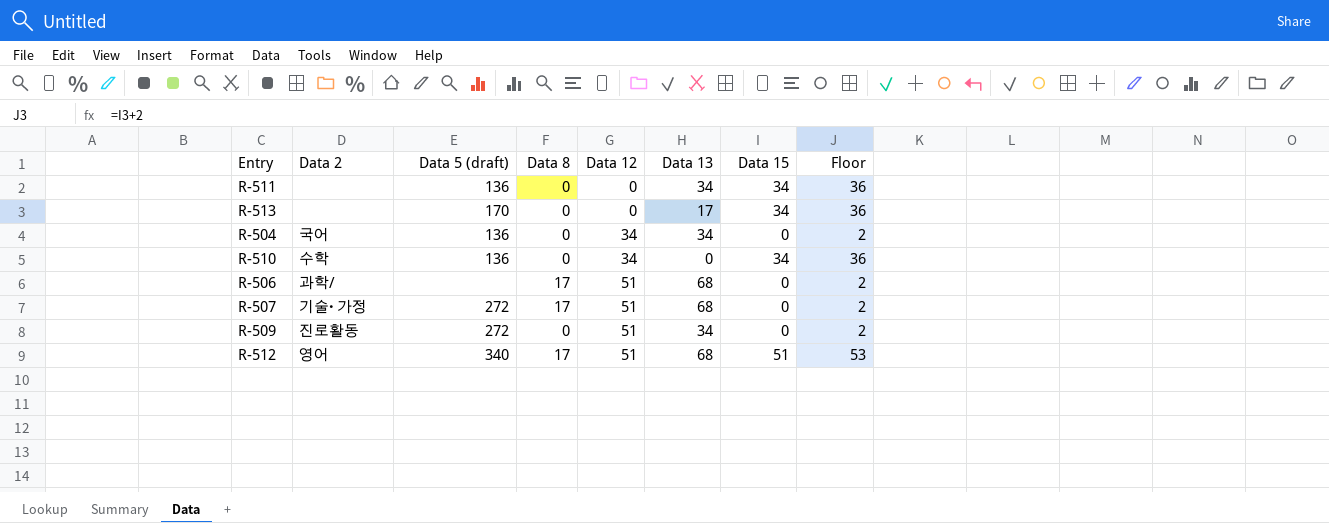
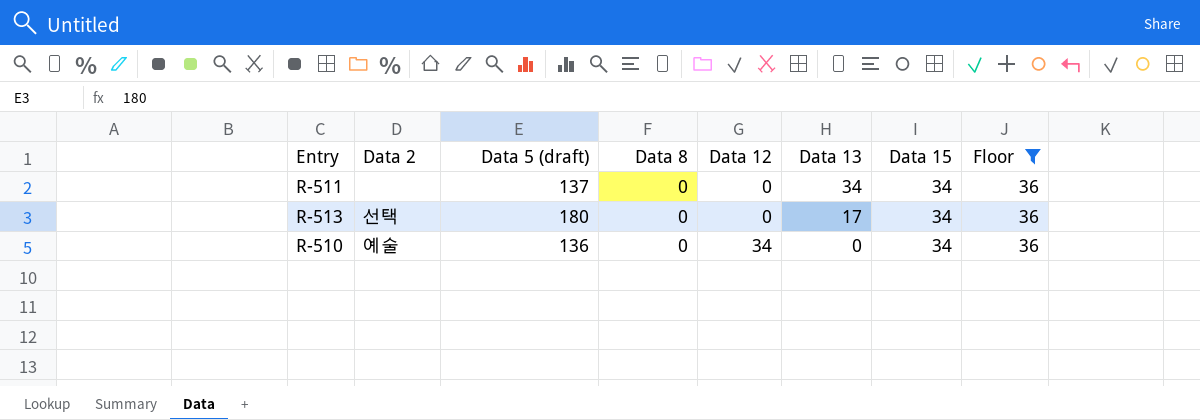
filter: none -> Floor = 36
R-511 | Data 5 (draft): 136 -> 137
R-513 | Data 2: none -> 선택
R-513 | Data 5 (draft): 170 -> 180
R-510 | Data 2: 수학 -> 예술

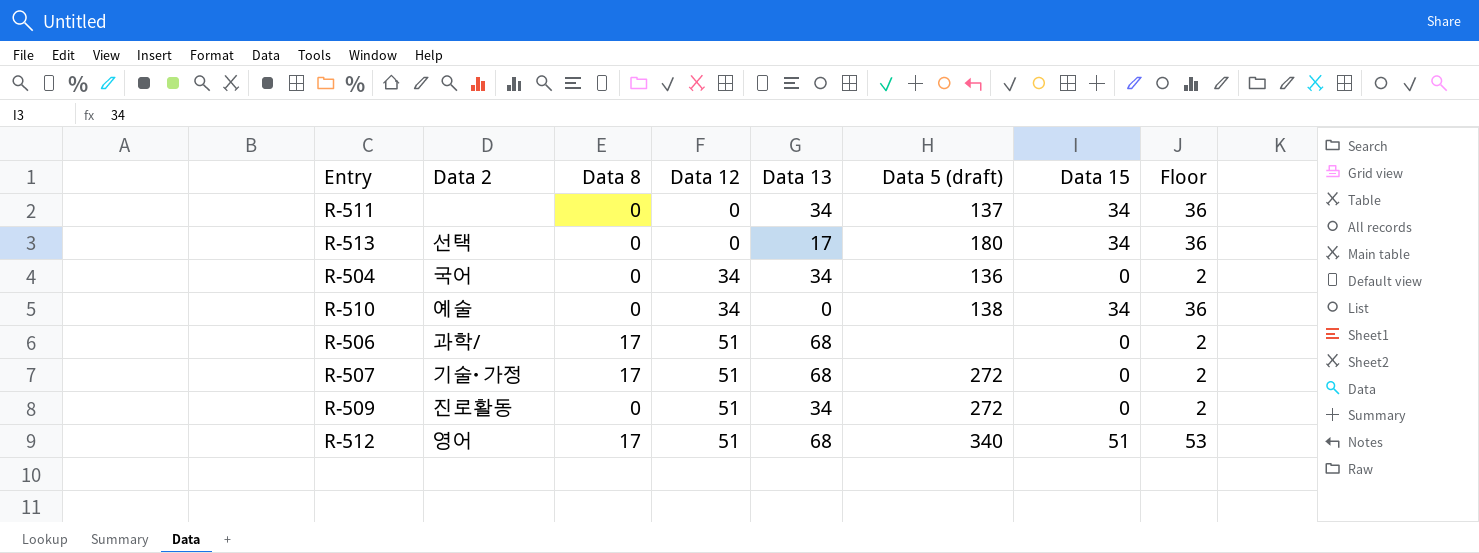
filter: Floor = 36 -> none
column Data 5 (draft) | position: 3 -> 6
R-510 | Data 5 (draft): 136 -> 138

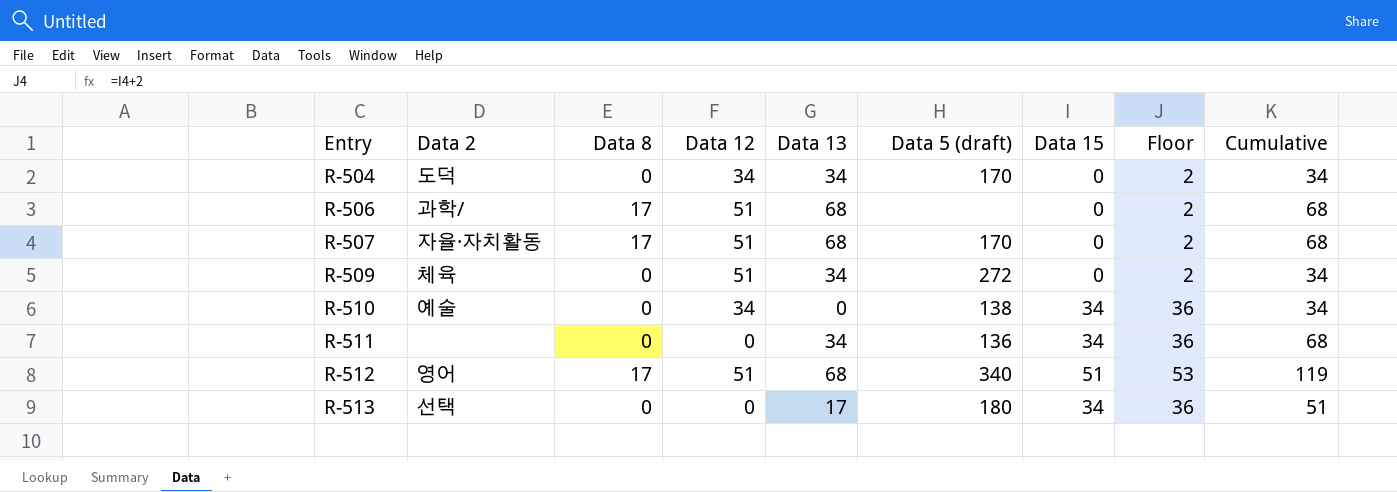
row order: Data 12 ascending -> Entry ascending
column Cumulative | formula: none -> [Data 13] + [Data 15]
R-504 | Data 2: 국어 -> 도덕
R-504 | Data 5 (draft): 136 -> 170
R-507 | Data 2: 기술･가정 -> 자율·자치활동
R-507 | Data 5 (draft): 272 -> 170
R-509 | Data 2: 진로활동 -> 체육
R-511 | Data 5 (draft): 137 -> 136

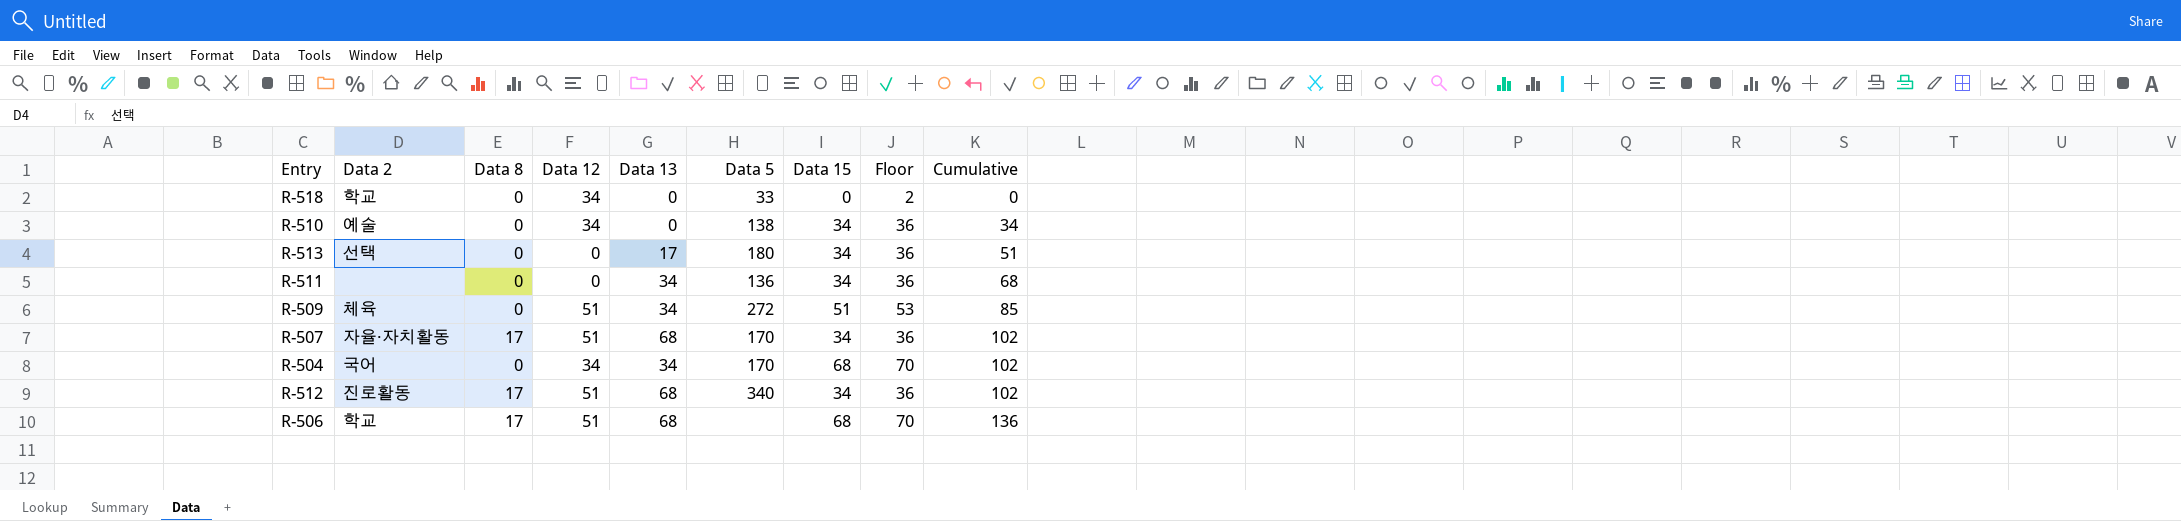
row order: Entry ascending -> Cumulative ascending
column name: Data 5 (draft) -> Data 5
row R-518: none -> 학교 | 0 | 34 | 0 | 33 | 0 | 2 | 0
R-509 | Data 15: 0 -> 51
R-509 | Floor: 2 -> 53
R-509 | Cumulative: 34 -> 85
R-507 | Data 15: 0 -> 34
R-507 | Floor: 2 -> 36
R-507 | Cumulative: 68 -> 102
R-504 | Data 2: 도덕 -> 국어
R-504 | Data 15: 0 -> 68
R-504 | Floor: 2 -> 70
R-504 | Cumulative: 34 -> 102
R-512 | Data 2: 영어 -> 진로활동
R-512 | Data 15: 51 -> 34
R-512 | Floor: 53 -> 36
R-512 | Cumulative: 119 -> 102
R-506 | Data 2: 과학/ -> 학교
R-506 | Data 15: 0 -> 68
R-506 | Floor: 2 -> 70
R-506 | Cumulative: 68 -> 136

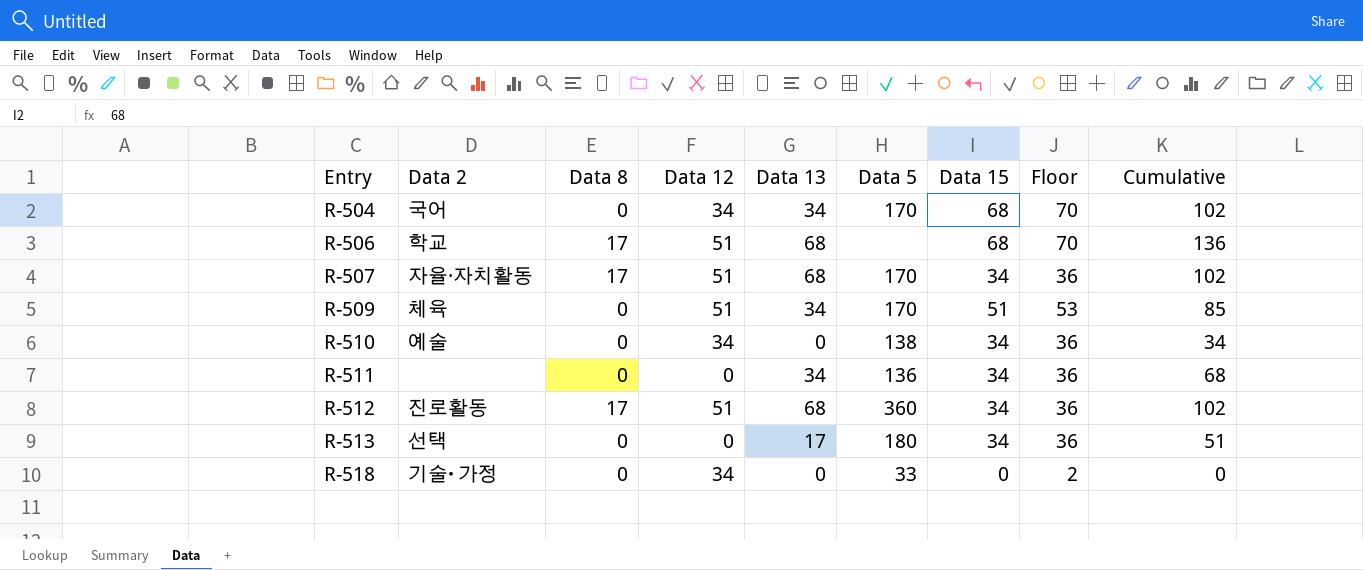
row order: Cumulative ascending -> Entry ascending
R-509 | Data 5: 272 -> 170
R-512 | Data 5: 340 -> 360
R-518 | Data 2: 학교 -> 기술･가정

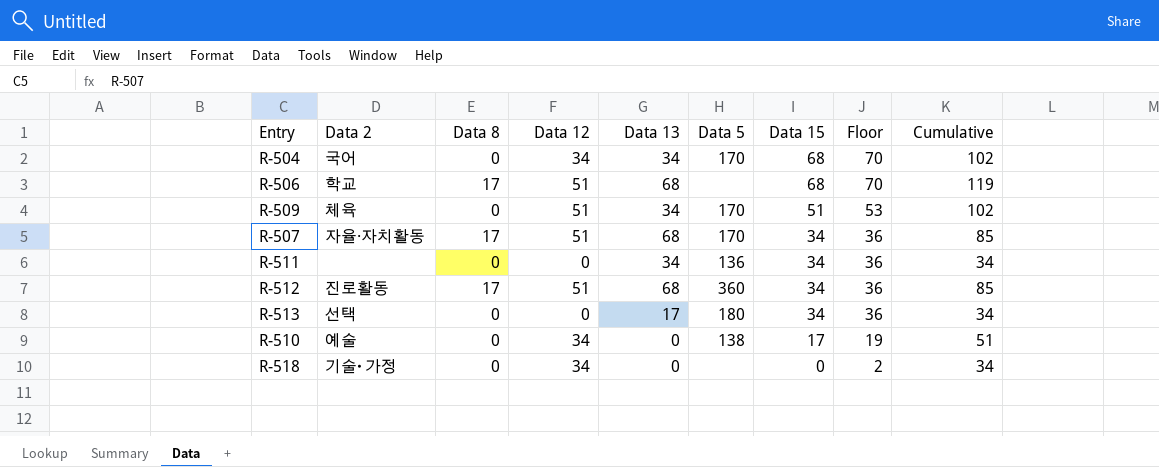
row order: Entry ascending -> Data 15 descending
column Cumulative | formula: [Data 13] + [Data 15] -> [Data 12] + [Data 15]
R-510 | Data 15: 34 -> 17
R-510 | Floor: 36 -> 19
R-518 | Data 5: 33 -> none

